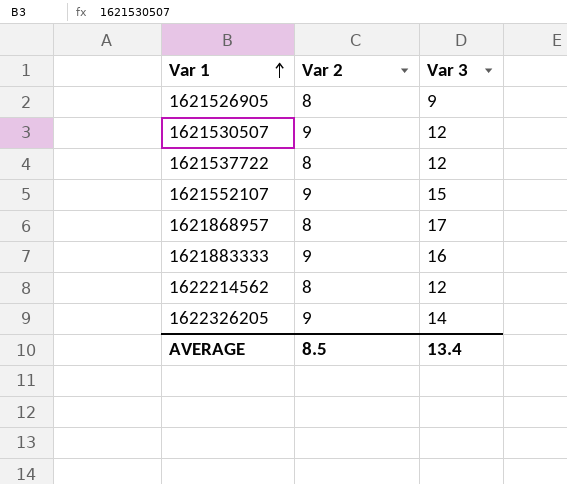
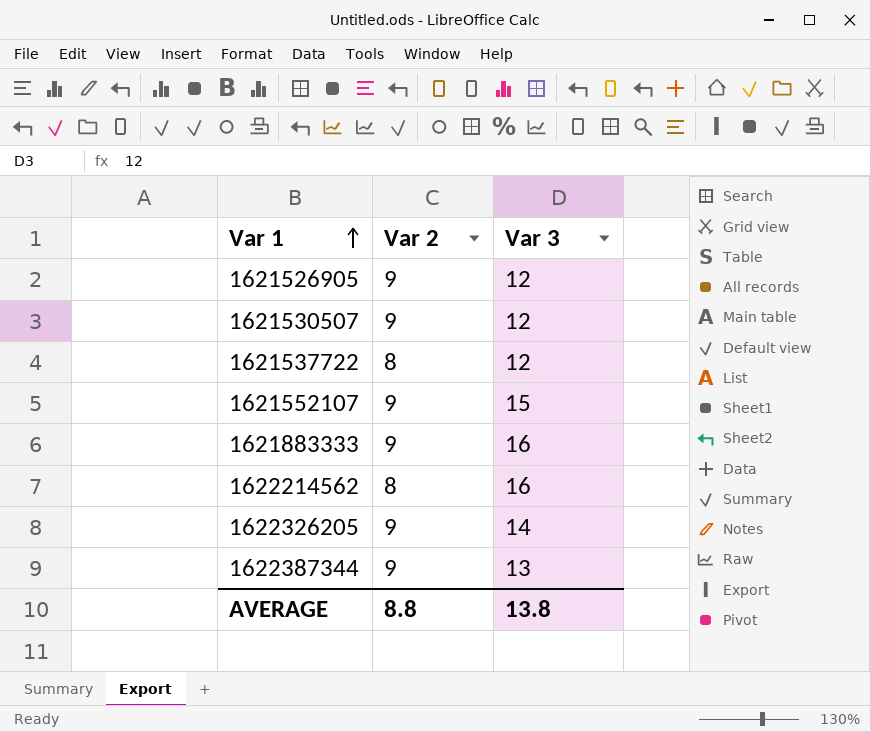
row 1621868957: 8 | 17 -> none
1621526905 | Var 2: 8 -> 9
1621526905 | Var 3: 9 -> 12
1622214562 | Var 3: 12 -> 16
row 1622387344: none -> 9 | 13
AVERAGE | Var 2: 8.5 -> 8.8
AVERAGE | Var 3: 13.4 -> 13.8

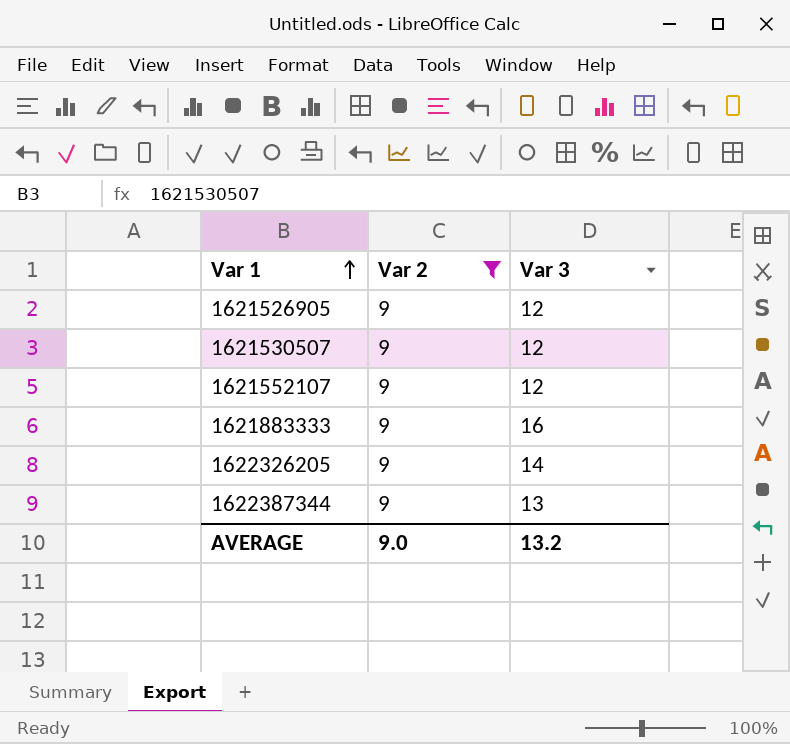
filter: none -> Var 2 = 9
1621552107 | Var 3: 15 -> 12
AVERAGE | Var 2: 8.8 -> 9.0
AVERAGE | Var 3: 13.8 -> 13.2

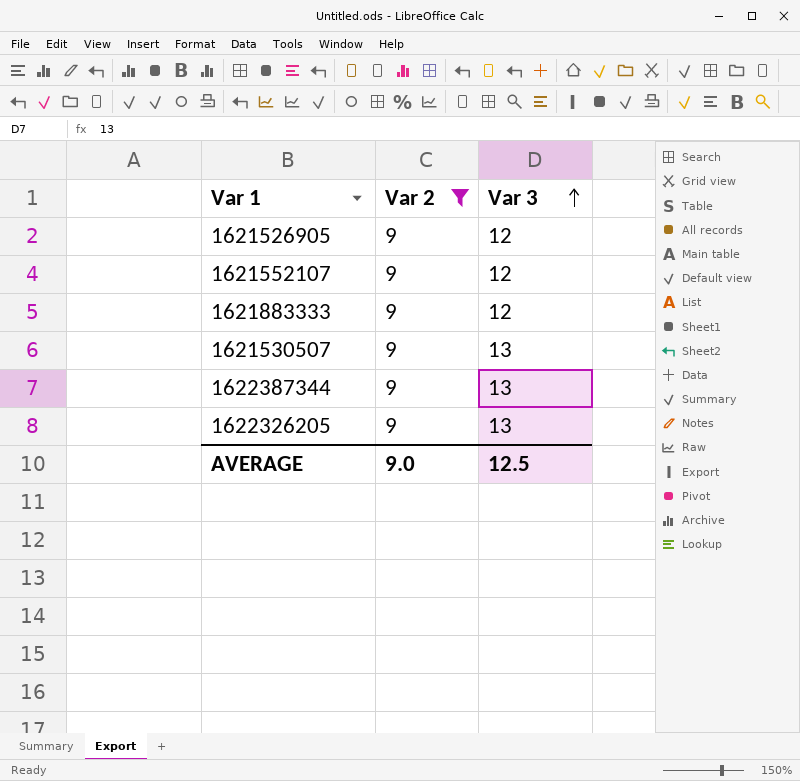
row order: Var 1 ascending -> Var 3 ascending
1621883333 | Var 3: 16 -> 12
1621530507 | Var 3: 12 -> 13
1622326205 | Var 3: 14 -> 13
AVERAGE | Var 3: 13.2 -> 12.5

